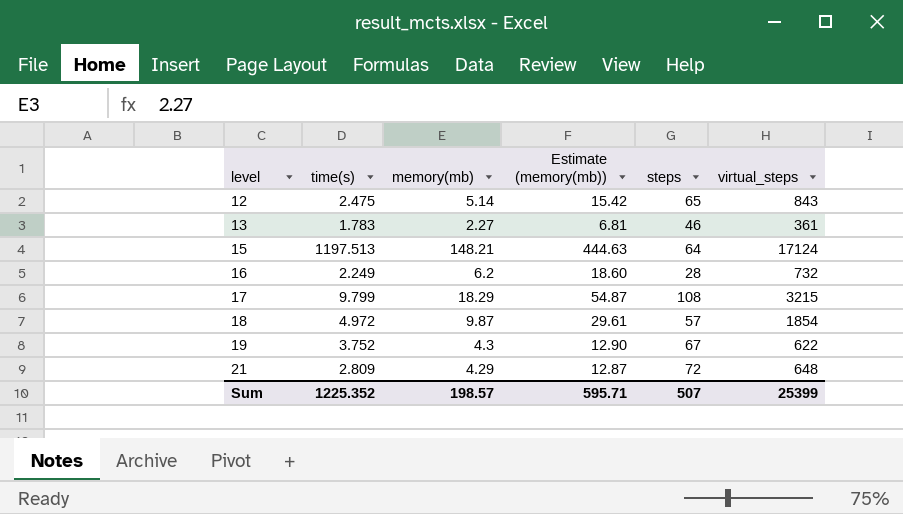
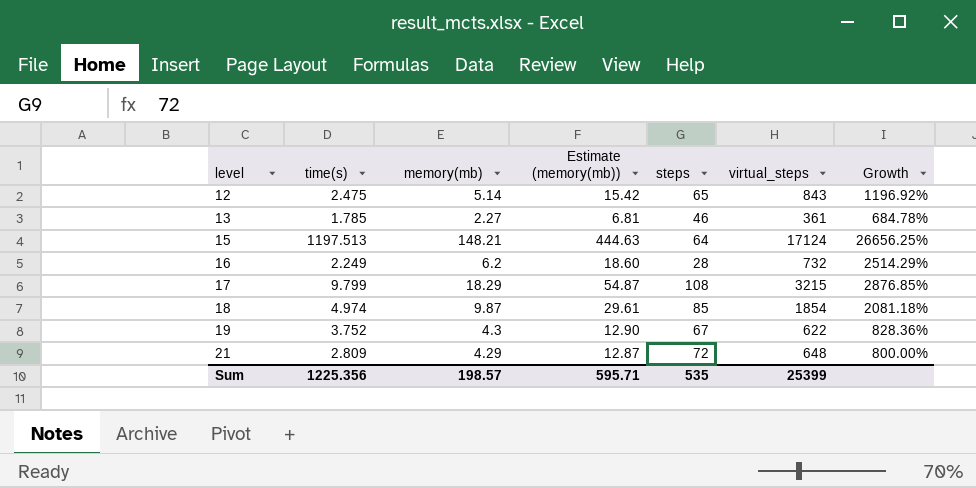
column Growth | formula: none -> ([virtual_steps] - [steps]) / [steps]
13 | time(s): 1.783 -> 1.785
18 | time(s): 4.972 -> 4.974
18 | steps: 57 -> 85
Sum | time(s): 1225.352 -> 1225.356
Sum | steps: 507 -> 535

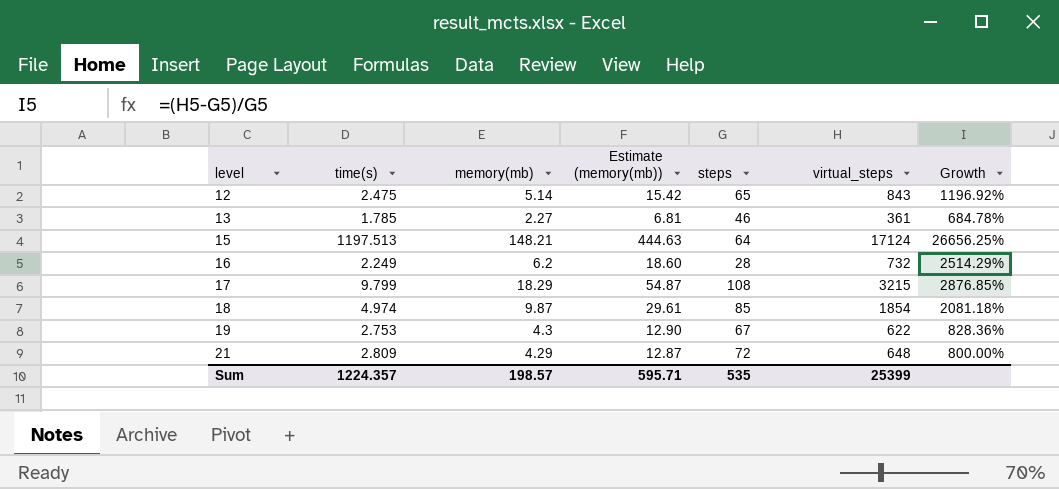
19 | time(s): 3.752 -> 2.753
Sum | time(s): 1225.356 -> 1224.357

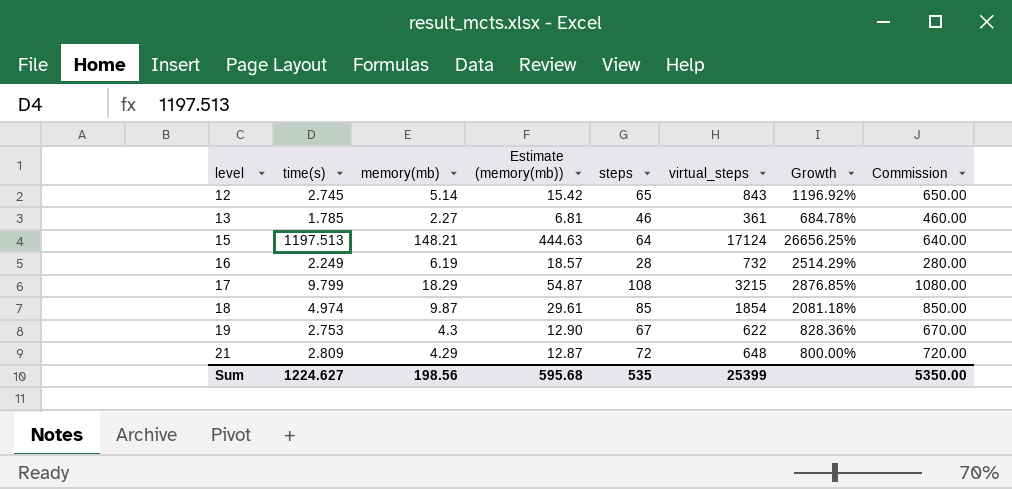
column Commission | formula: none -> [steps] * 10
12 | time(s): 2.475 -> 2.745
16 | memory(mb): 6.2 -> 6.19
16 | Estimate (memory(mb)): 18.60 -> 18.57
Sum | time(s): 1224.357 -> 1224.627
Sum | memory(mb): 198.57 -> 198.56
Sum | Estimate (memory(mb)): 595.71 -> 595.68

